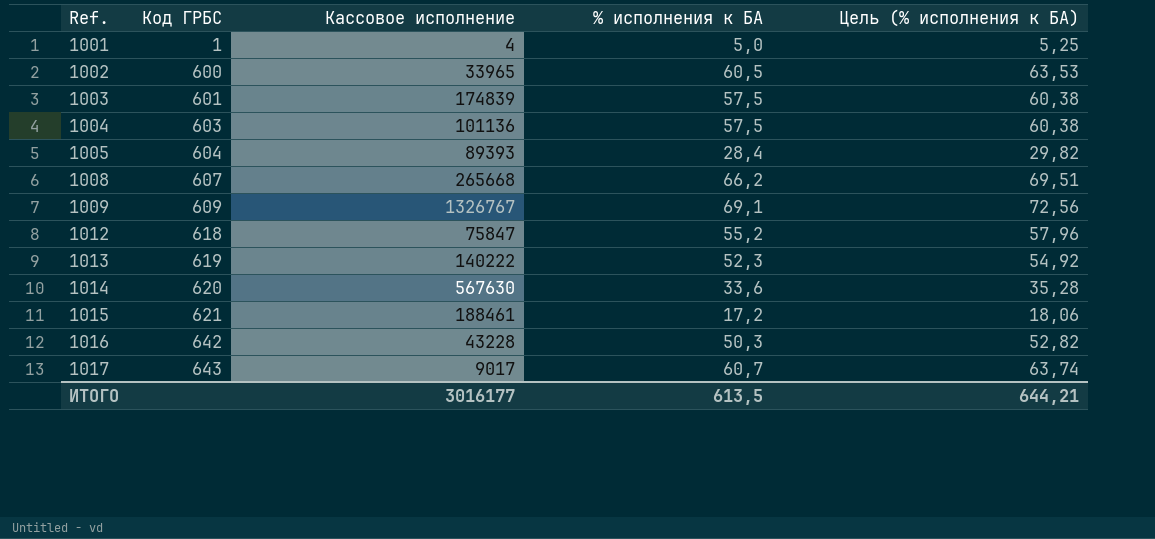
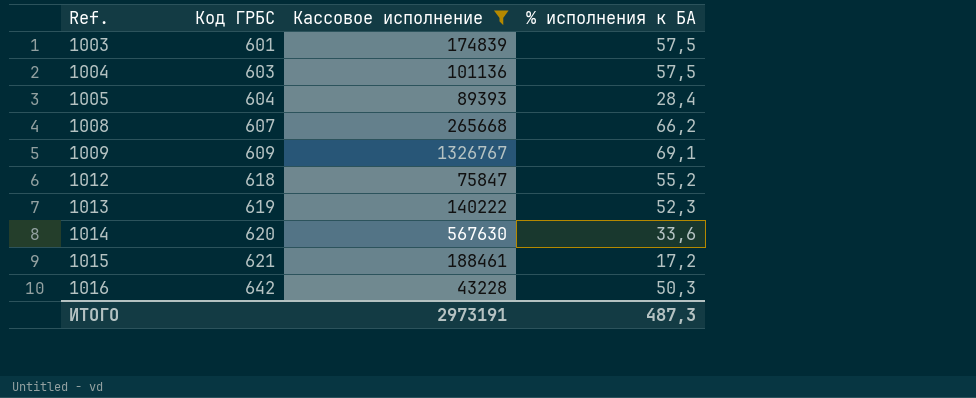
filter: none -> Кассовое исполнение >= 43228
column Цель (% исполнения к БА) | formula: [% исполнения к БА] * 1,05 -> none
ИТОГО | Кассовое исполнение: 3016177 -> 2973191
ИТОГО | % исполнения к БА: 613,5 -> 487,3

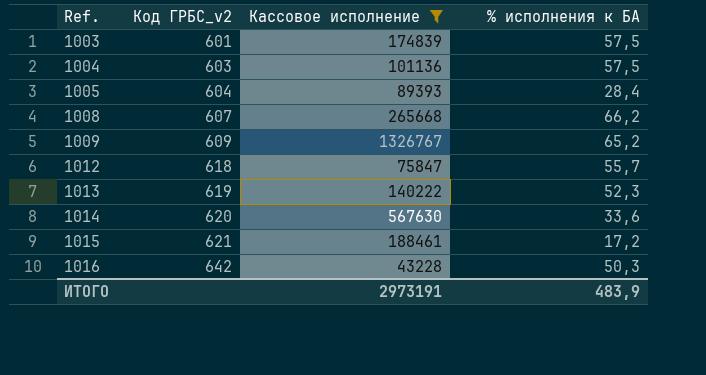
column name: Код ГРБС -> Код ГРБС_v2
1009 | % исполнения к БА: 69,1 -> 65,2
1012 | % исполнения к БА: 55,2 -> 55,7
ИТОГО | % исполнения к БА: 487,3 -> 483,9

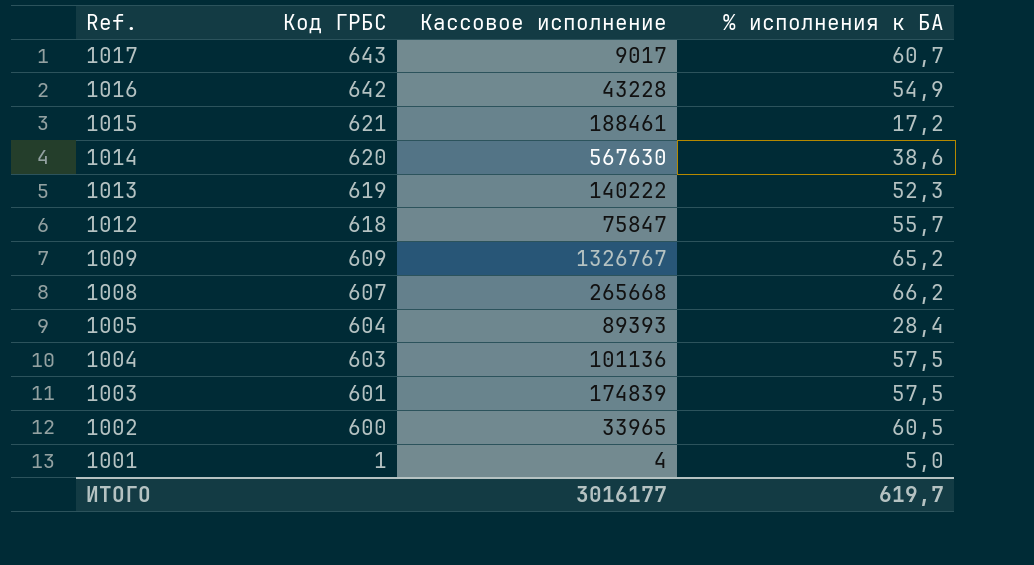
filter: Кассовое исполнение >= 43228 -> none
row order: Ref. ascending -> Ref. descending
column name: Код ГРБС_v2 -> Код ГРБС
1016 | % исполнения к БА: 50,3 -> 54,9
1014 | % исполнения к БА: 33,6 -> 38,6
ИТОГО | Кассовое исполнение: 2973191 -> 3016177
ИТОГО | % исполнения к БА: 483,9 -> 619,7

